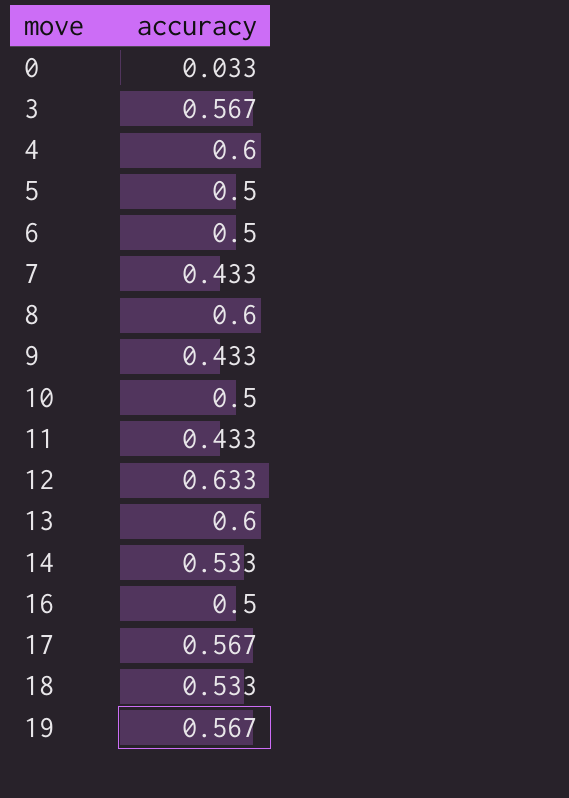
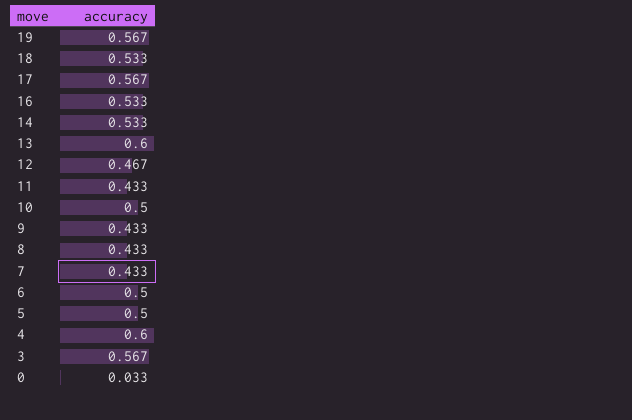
row order: move ascending -> move descending
16 | accuracy: 0.5 -> 0.533
12 | accuracy: 0.633 -> 0.467
8 | accuracy: 0.6 -> 0.433

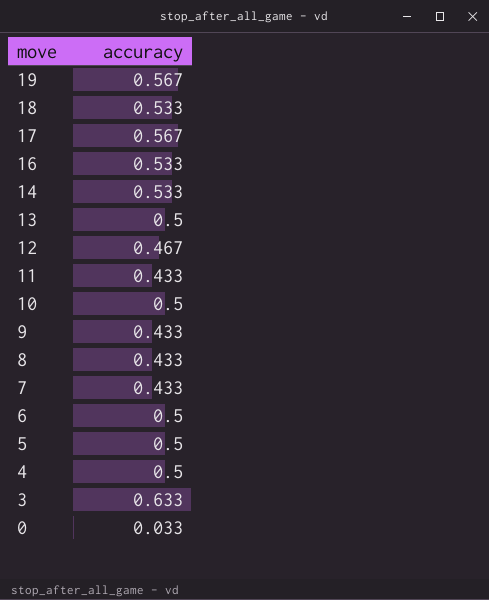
13 | accuracy: 0.6 -> 0.5
4 | accuracy: 0.6 -> 0.5
3 | accuracy: 0.567 -> 0.633

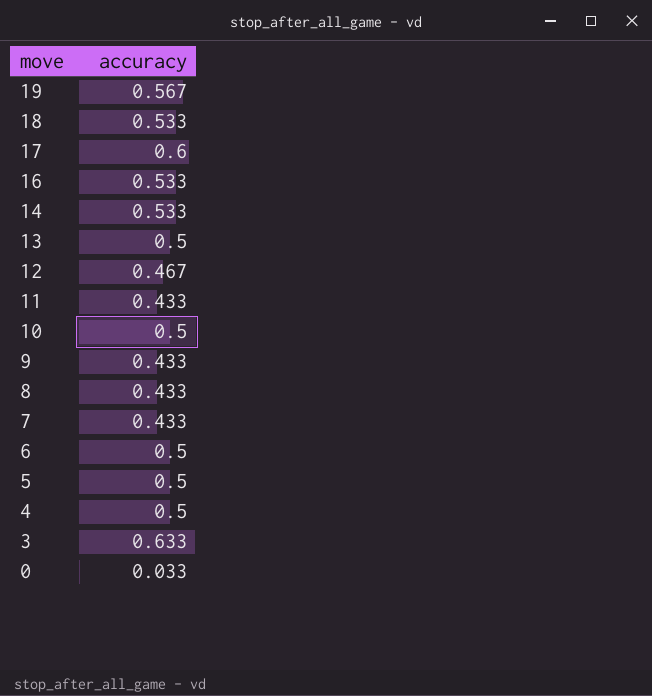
17 | accuracy: 0.567 -> 0.6

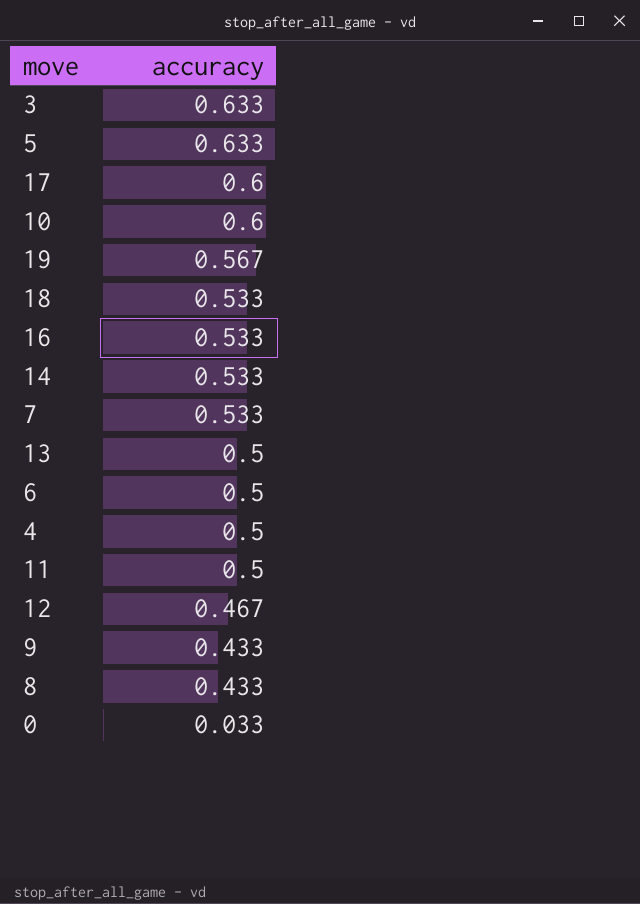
row order: move descending -> accuracy descending
5 | accuracy: 0.5 -> 0.633
10 | accuracy: 0.5 -> 0.6
7 | accuracy: 0.433 -> 0.533
11 | accuracy: 0.433 -> 0.5

